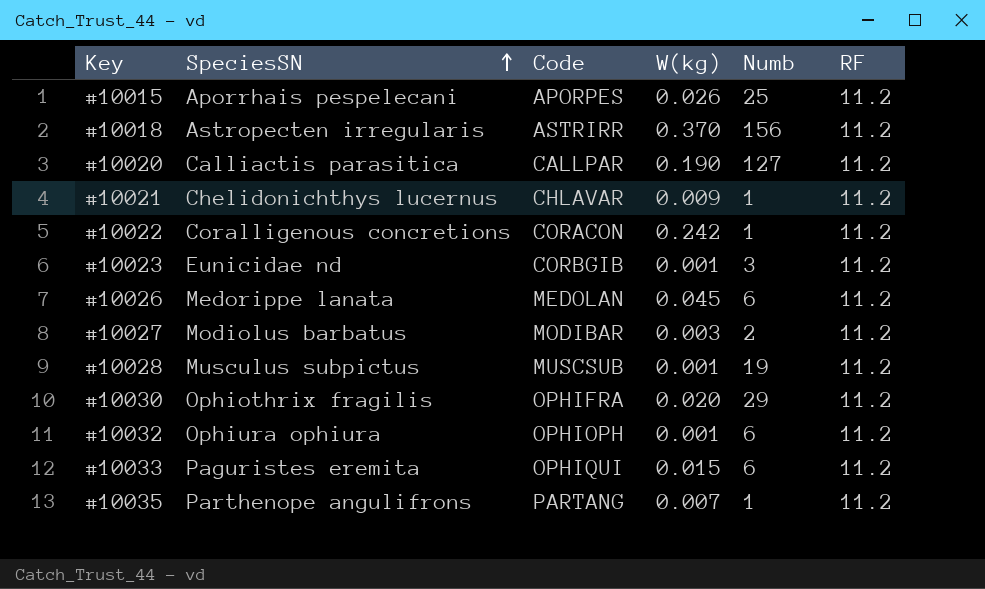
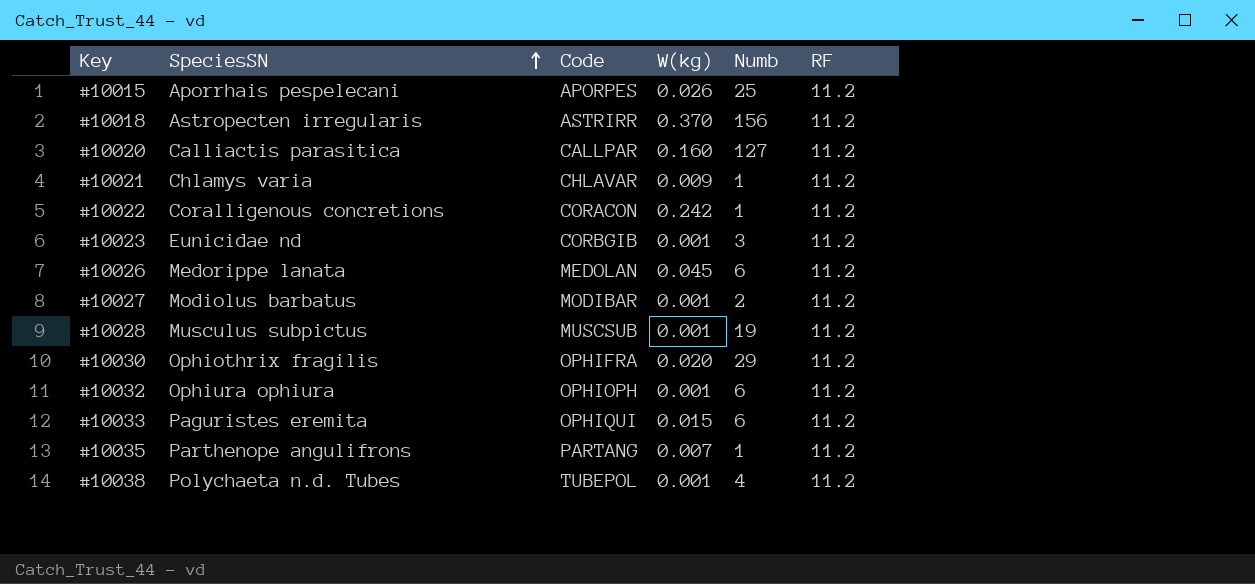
#10020 | W(kg): 0.190 -> 0.160
#10021 | SpeciesSN: Chelidonichthys lucernus -> Chlamys varia
#10027 | W(kg): 0.003 -> 0.001
row #10038: none -> Polychaeta n.d. Tubes | TUBEPOL | 0.001 | 4 | 11.2

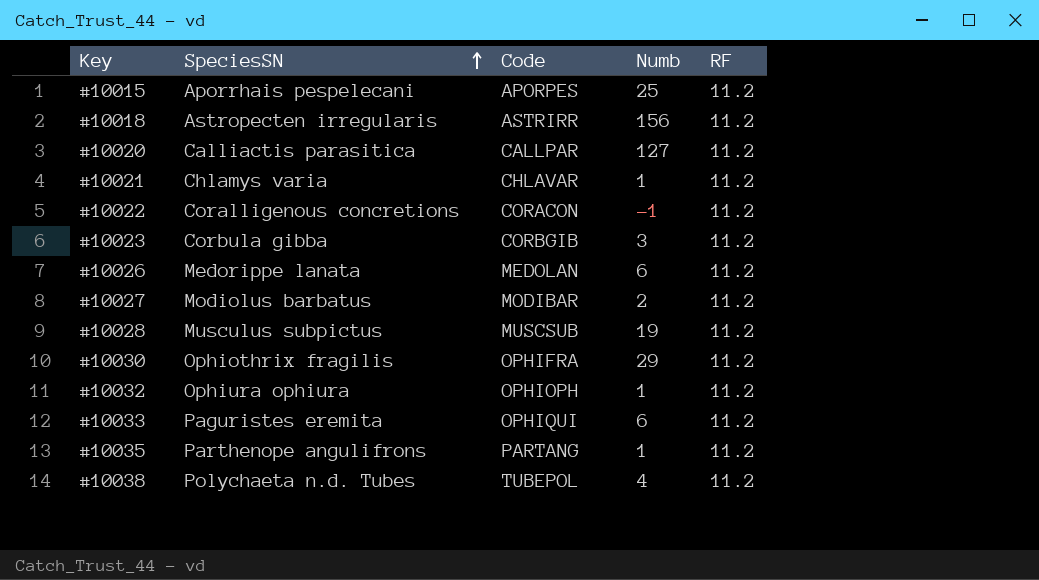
column W(kg) | position: 4 -> none
#10022 | Numb: 1 -> -1
#10023 | SpeciesSN: Eunicidae nd -> Corbula gibba
#10032 | Numb: 6 -> 1

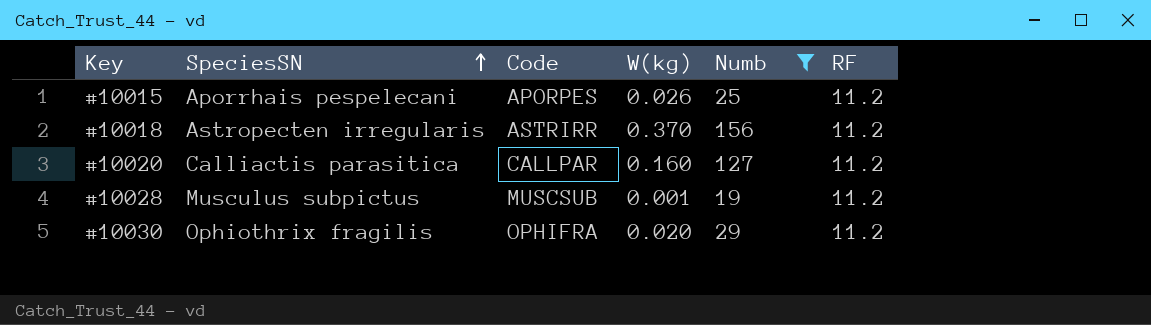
filter: none -> Numb >= 19
column W(kg) | position: none -> 4

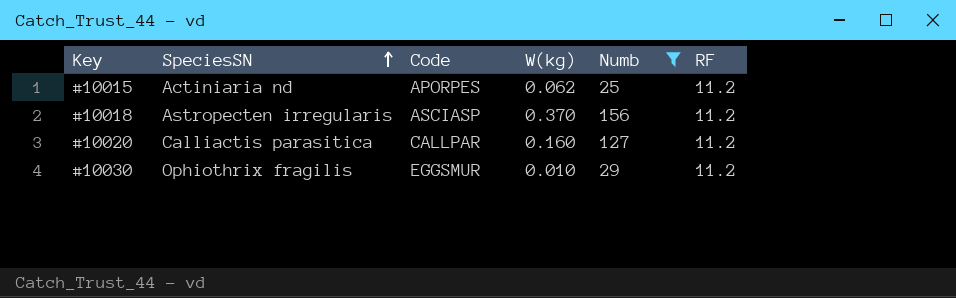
row #10028: Musculus subpictus | MUSCSUB | 0.001 | 19 | 11.2 -> none
#10015 | SpeciesSN: Aporrhais pespelecani -> Actiniaria nd
#10015 | W(kg): 0.026 -> 0.062
#10018 | Code: ASTRIRR -> ASCIASP
#10030 | Code: OPHIFRA -> EGGSMUR
#10030 | W(kg): 0.020 -> 0.010

